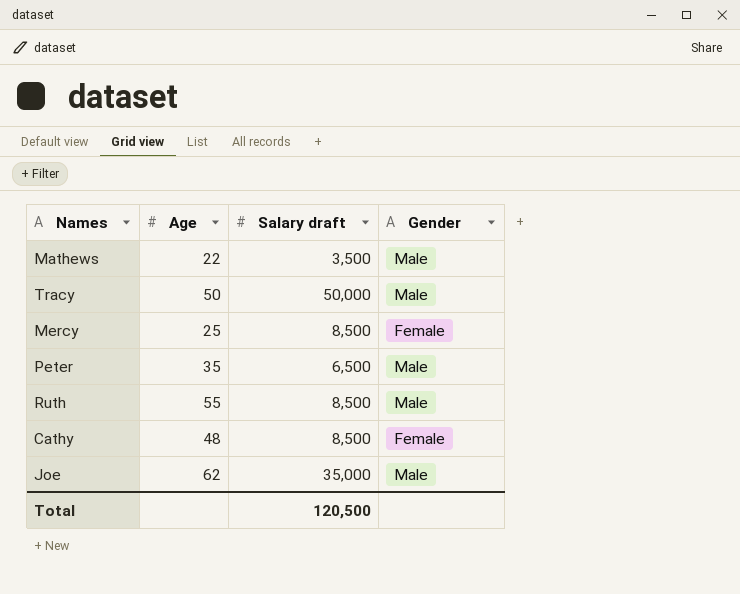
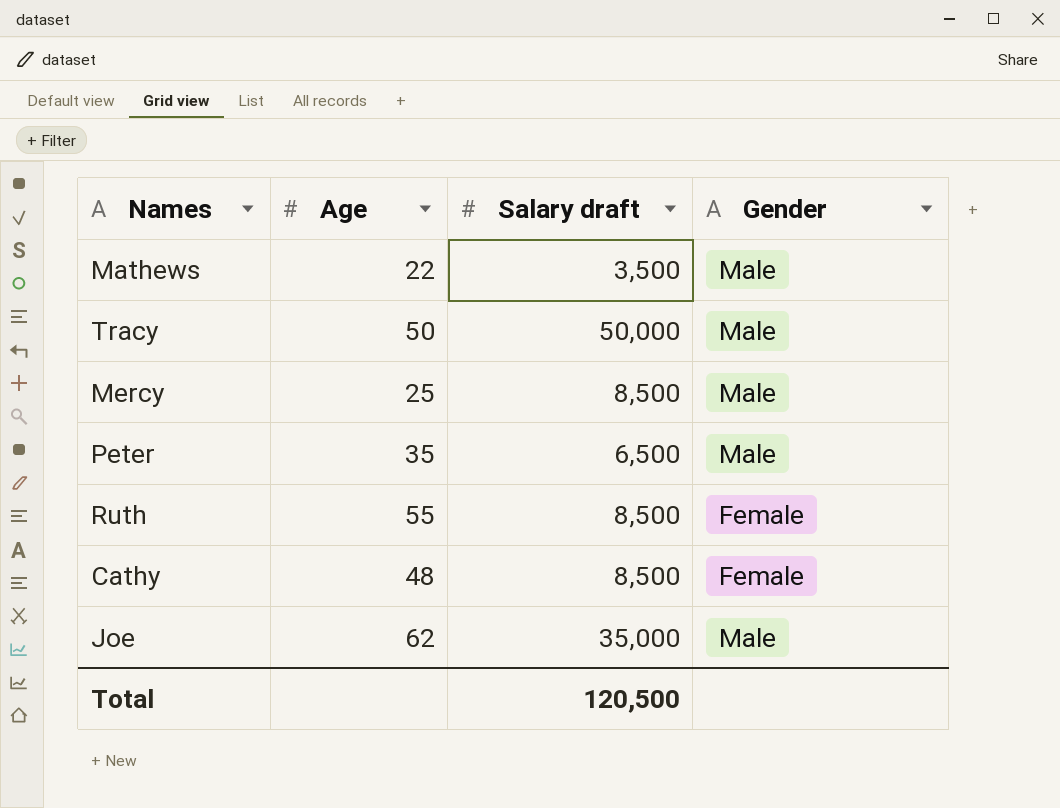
Mercy | Gender: Female -> Male
Ruth | Gender: Male -> Female

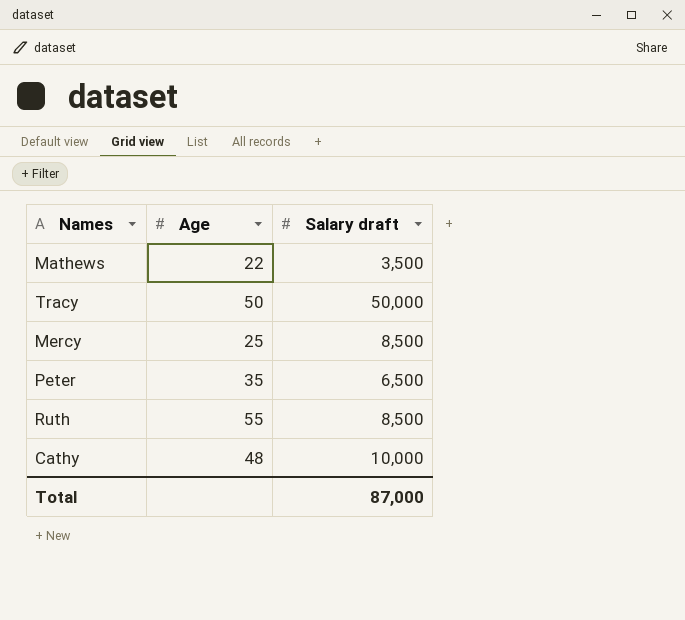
column Gender | position: 4 -> none
row Joe: 62 | 35,000 | Male -> none
Cathy | Salary draft: 8,500 -> 10,000
Total | Salary draft: 120,500 -> 87,000

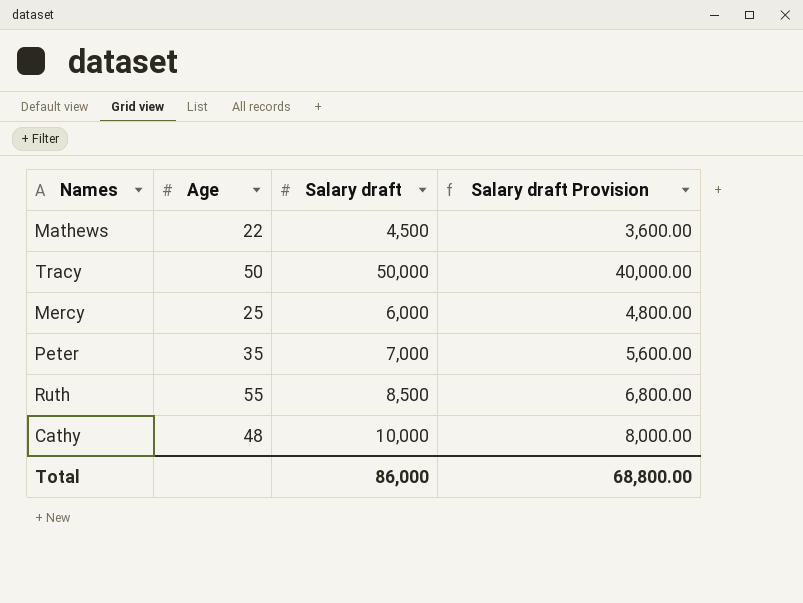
column Salary draft Provision | formula: none -> [Salary draft] * 0.8
Mathews | Salary draft: 3,500 -> 4,500
Mercy | Salary draft: 8,500 -> 6,000
Peter | Salary draft: 6,500 -> 7,000
Total | Salary draft: 87,000 -> 86,000

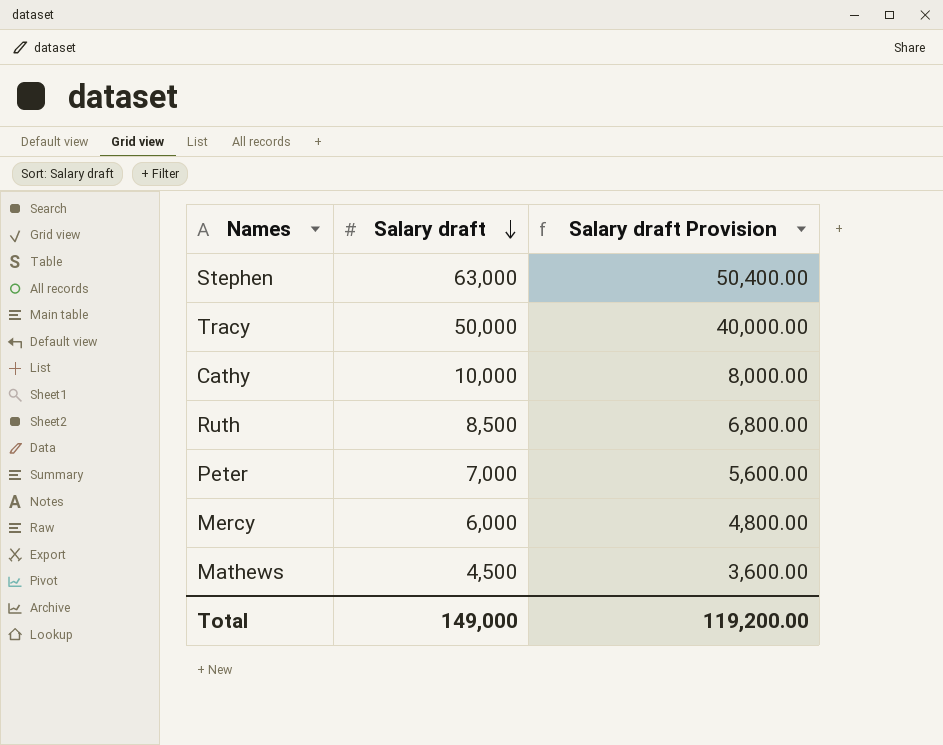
row order: none -> Salary draft descending
column Age | position: 2 -> none
row Stephen: none -> 63,000 | 50,400.00
Total | Salary draft: 86,000 -> 149,000
Total | Salary draft Provision: 68,800.00 -> 119,200.00

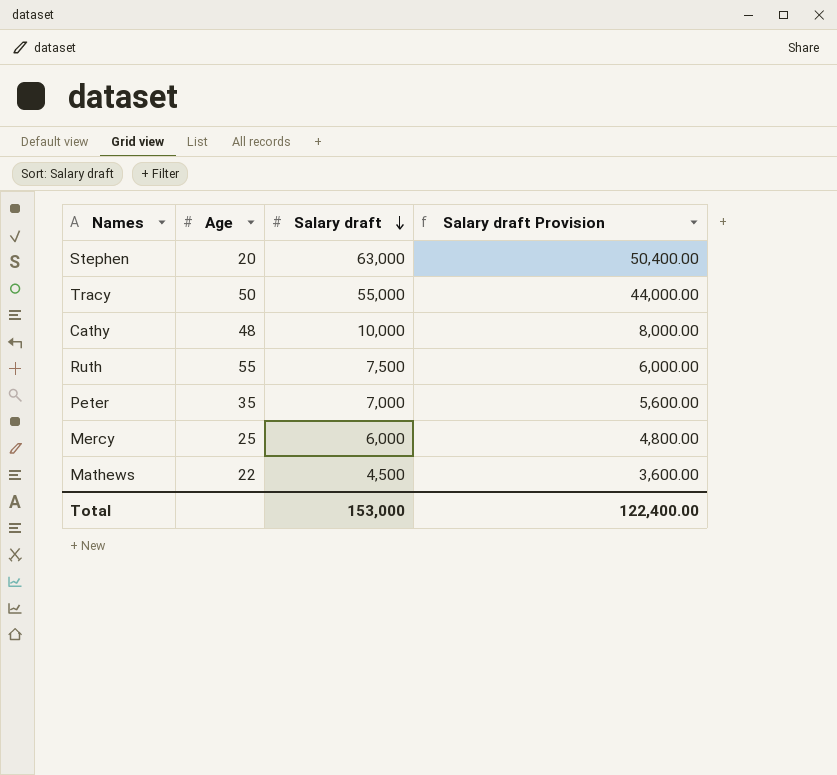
column Age | position: none -> 2
Tracy | Salary draft: 50,000 -> 55,000
Tracy | Salary draft Provision: 40,000.00 -> 44,000.00
Ruth | Salary draft: 8,500 -> 7,500
Ruth | Salary draft Provision: 6,800.00 -> 6,000.00
Total | Salary draft: 149,000 -> 153,000
Total | Salary draft Provision: 119,200.00 -> 122,400.00

